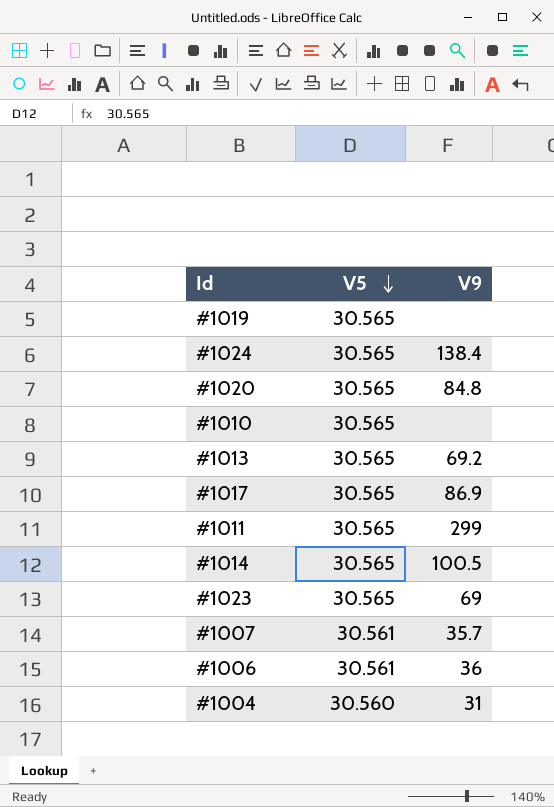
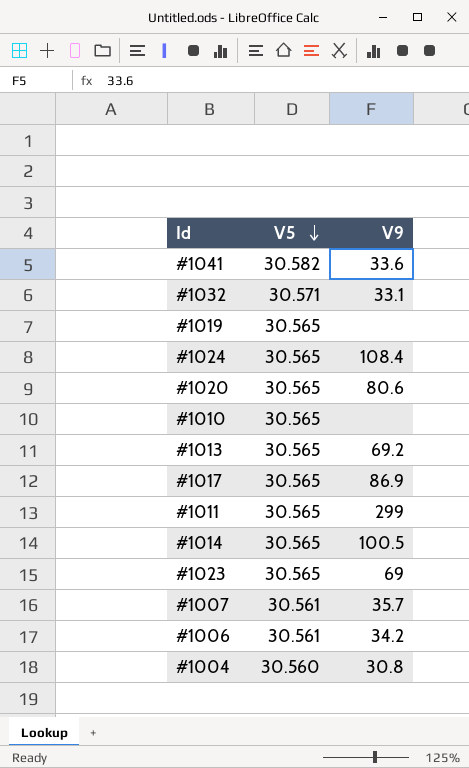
row #1041: none -> 30.582 | 33.6
row #1032: none -> 30.571 | 33.1
#1024 | V9: 138.4 -> 108.4
#1020 | V9: 84.8 -> 80.6
#1006 | V9: 36 -> 34.2
#1004 | V9: 31 -> 30.8

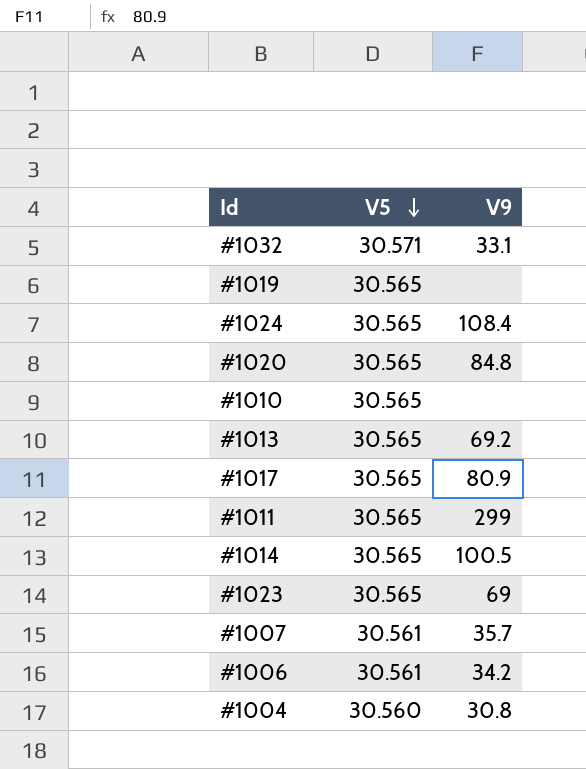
row #1041: 30.582 | 33.6 -> none
#1020 | V9: 80.6 -> 84.8
#1017 | V9: 86.9 -> 80.9

